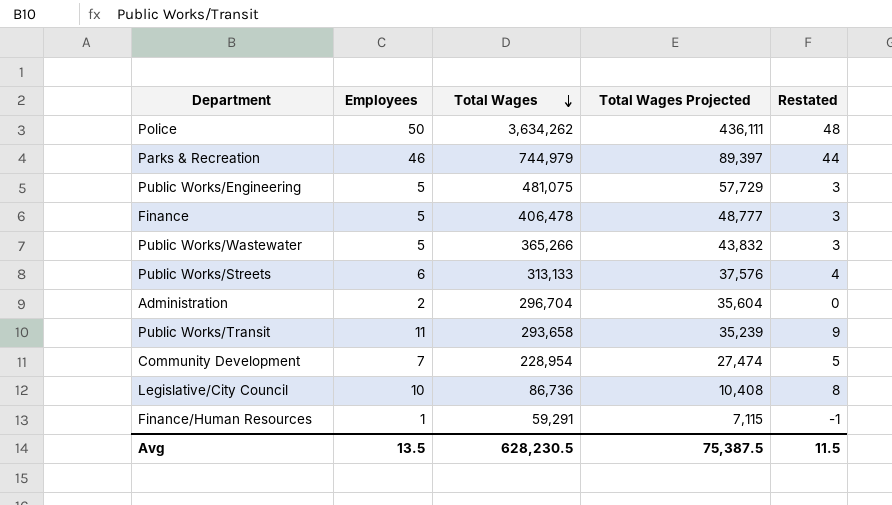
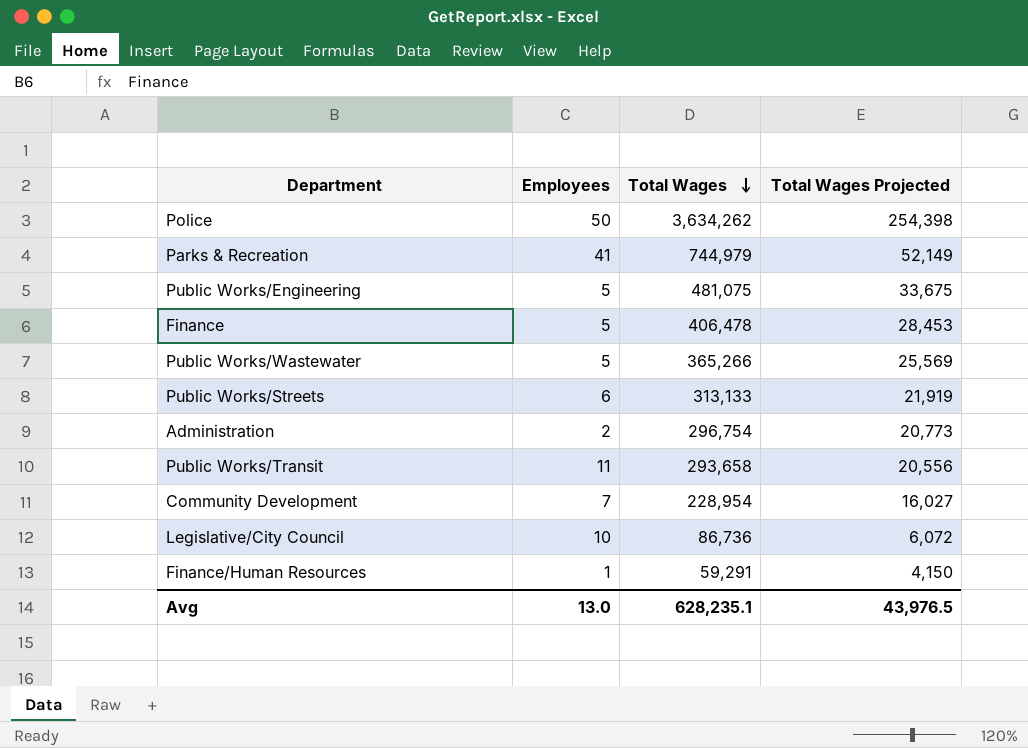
column Restated | formula: [Employees] - 2 -> none
column Total Wages Projected | formula: [Total Wages] * 0.12 -> [Total Wages] * 0.07
Parks & Recreation | Employees: 46 -> 41
Administration | Total Wages: 296,704 -> 296,754
Avg | Employees: 13.5 -> 13.0
Avg | Total Wages: 628,230.5 -> 628,235.1
Avg | Total Wages Projected: 75,387.5 -> 43,976.5

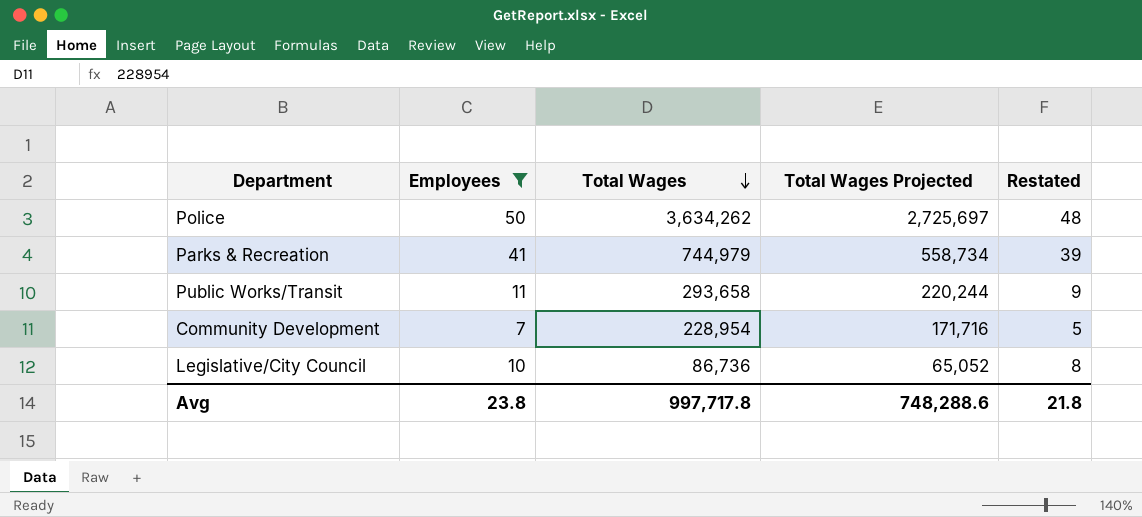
filter: none -> Employees >= 7
column Total Wages Projected | formula: [Total Wages] * 0.07 -> [Total Wages] * 0.75
column Restated | formula: none -> [Employees] - 2
Avg | Employees: 13.0 -> 23.8
Avg | Total Wages: 628,235.1 -> 997,717.8
Avg | Total Wages Projected: 43,976.5 -> 748,288.6

